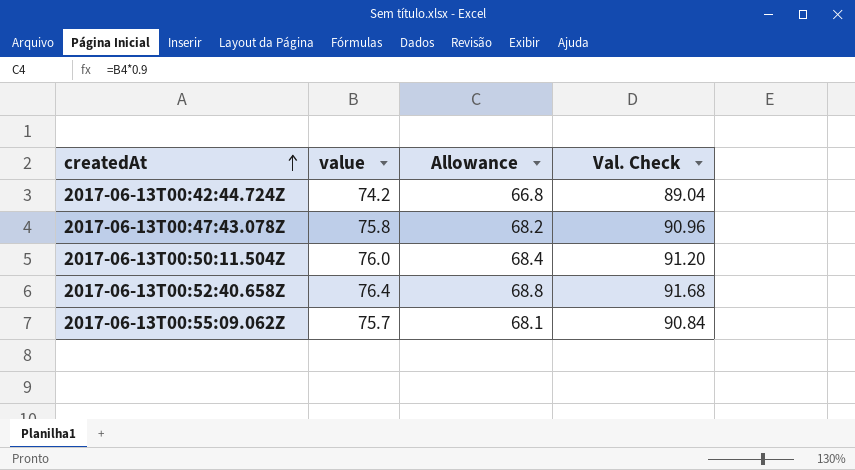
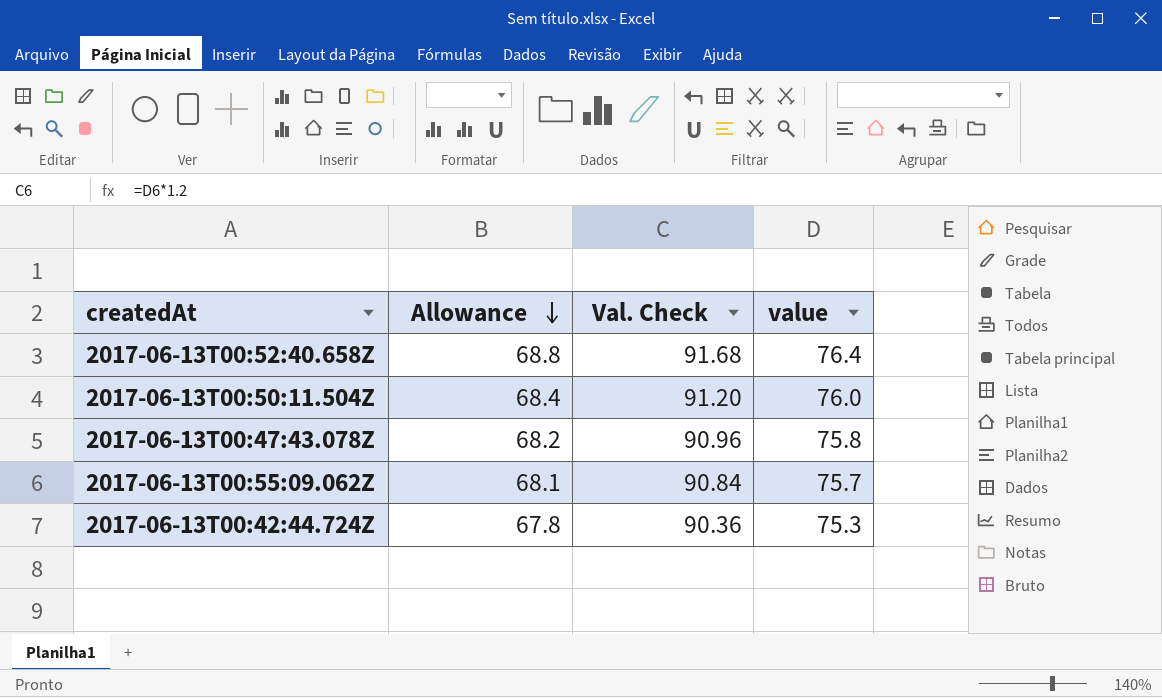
row order: createdAt ascending -> Allowance descending
column value | position: 2 -> 4
2017-06-13T00:42:44.724Z | Allowance: 66.8 -> 67.8
2017-06-13T00:42:44.724Z | Val. Check: 89.04 -> 90.36
2017-06-13T00:42:44.724Z | value: 74.2 -> 75.3

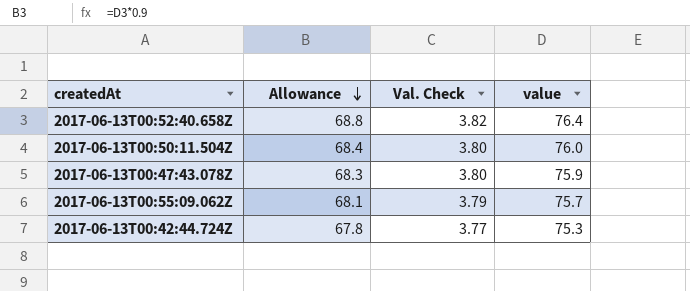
column Val. Check | formula: [value] * 1.2 -> [value] * 0.05
2017-06-13T00:47:43.078Z | Allowance: 68.2 -> 68.3
2017-06-13T00:47:43.078Z | value: 75.8 -> 75.9

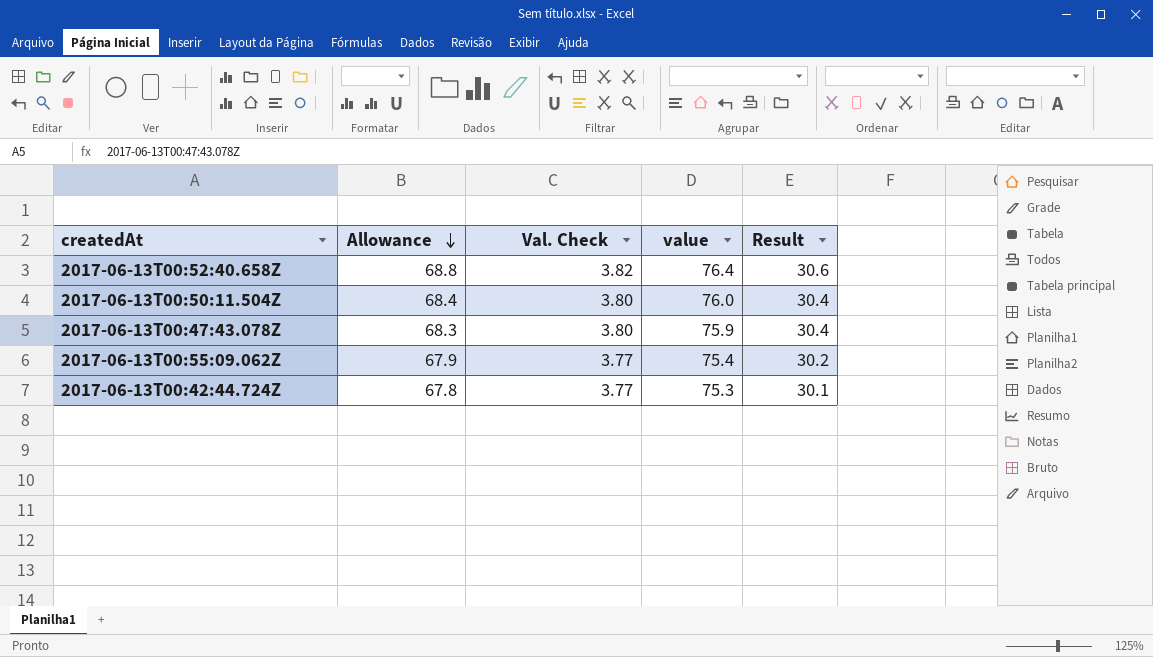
column Result | formula: none -> [value] * 0.4
2017-06-13T00:55:09.062Z | Allowance: 68.1 -> 67.9
2017-06-13T00:55:09.062Z | Val. Check: 3.79 -> 3.77
2017-06-13T00:55:09.062Z | value: 75.7 -> 75.4

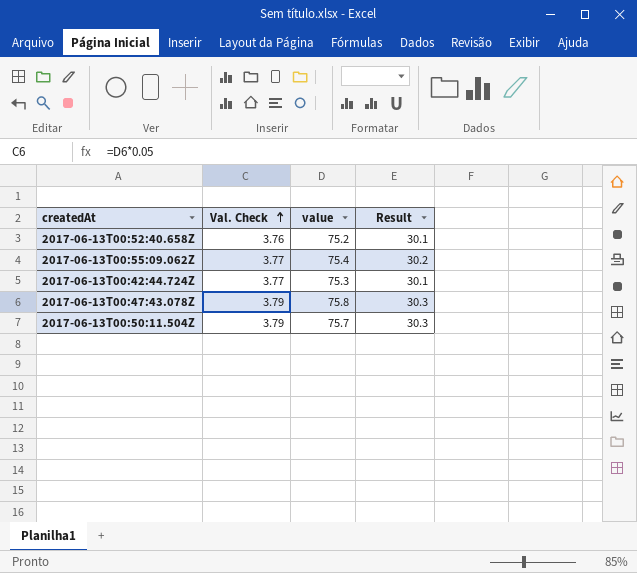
row order: Allowance descending -> Val. Check ascending
column Allowance | formula: [value] * 0.9 -> none
2017-06-13T00:52:40.658Z | Val. Check: 3.82 -> 3.76
2017-06-13T00:52:40.658Z | value: 76.4 -> 75.2
2017-06-13T00:52:40.658Z | Result: 30.6 -> 30.1
2017-06-13T00:47:43.078Z | Val. Check: 3.80 -> 3.79
2017-06-13T00:47:43.078Z | value: 75.9 -> 75.8
2017-06-13T00:47:43.078Z | Result: 30.4 -> 30.3
2017-06-13T00:50:11.504Z | Val. Check: 3.80 -> 3.79
2017-06-13T00:50:11.504Z | value: 76.0 -> 75.7
2017-06-13T00:50:11.504Z | Result: 30.4 -> 30.3

